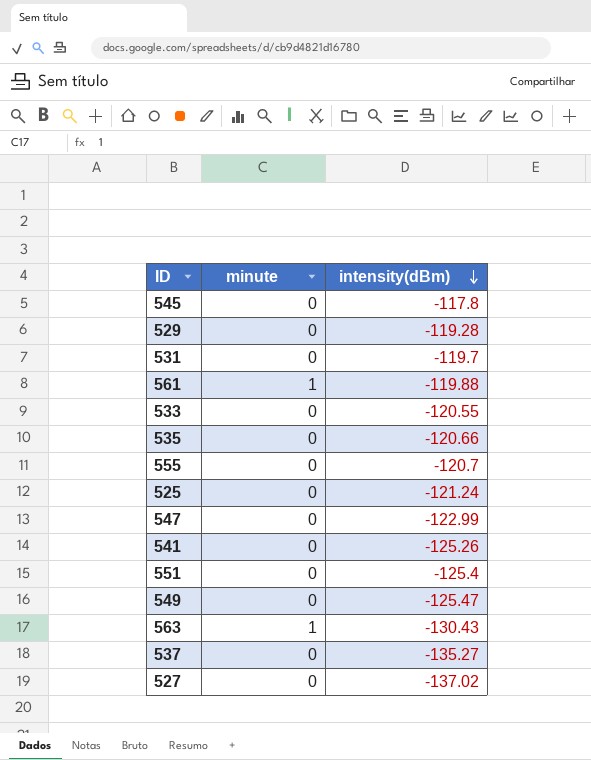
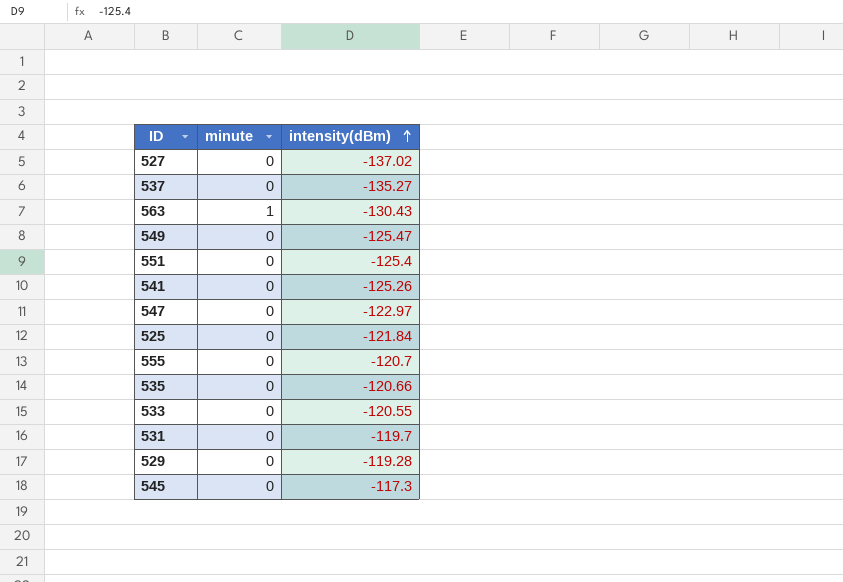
row order: intensity(dBm) descending -> intensity(dBm) ascending
row 561: 1 | -119.88 -> none
547 | intensity(dBm): -122.99 -> -122.97
525 | intensity(dBm): -121.24 -> -121.84
545 | intensity(dBm): -117.8 -> -117.3

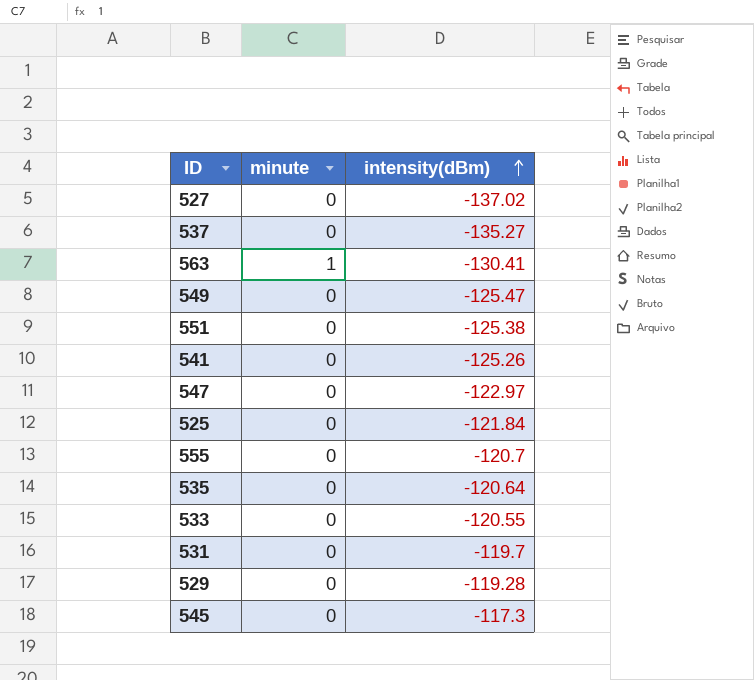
563 | intensity(dBm): -130.43 -> -130.41
551 | intensity(dBm): -125.4 -> -125.38
535 | intensity(dBm): -120.66 -> -120.64

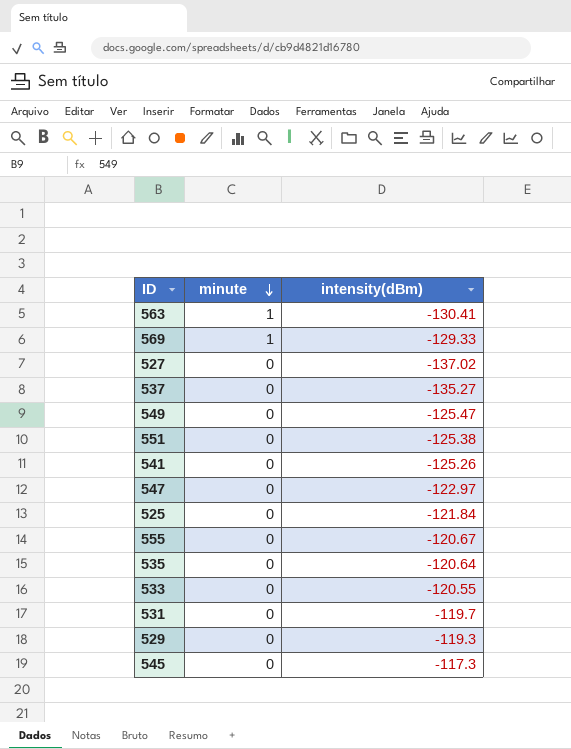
row order: intensity(dBm) ascending -> minute descending
row 569: none -> 1 | -129.33
555 | intensity(dBm): -120.7 -> -120.67
529 | intensity(dBm): -119.28 -> -119.3

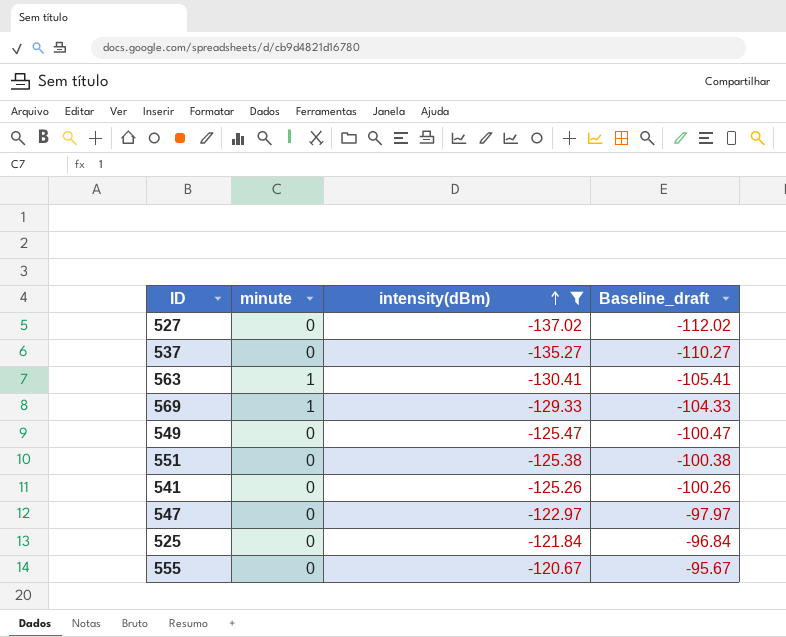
filter: none -> intensity(dBm) <= -120.67
row order: minute descending -> intensity(dBm) ascending
column Baseline_draft | formula: none -> [intensity(dBm)] + 25

